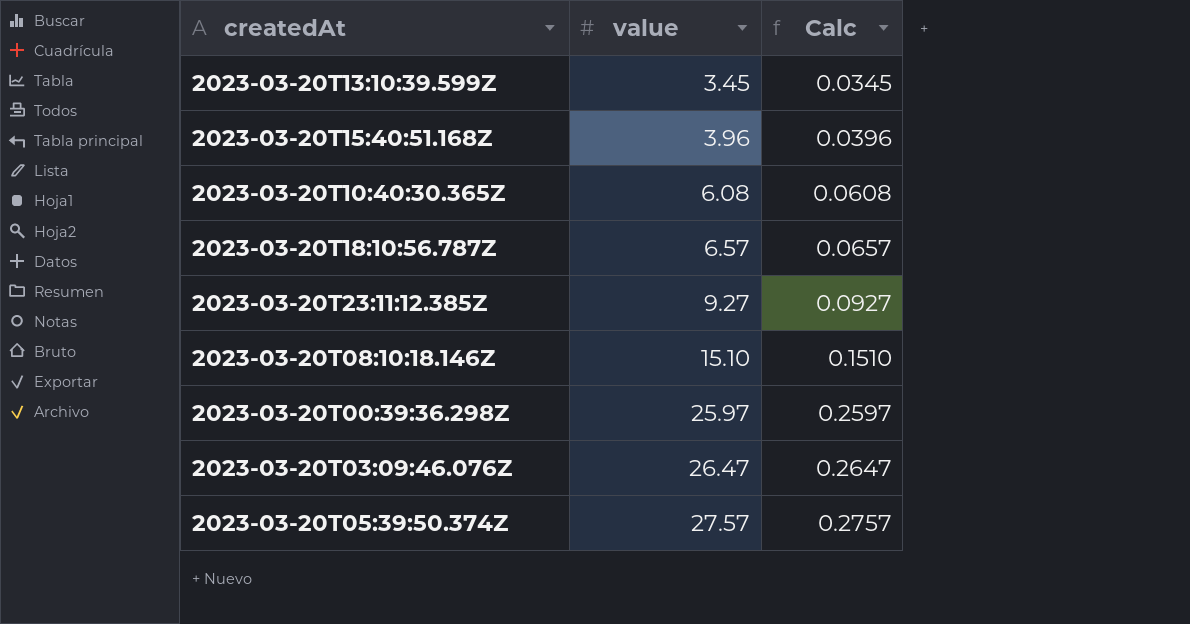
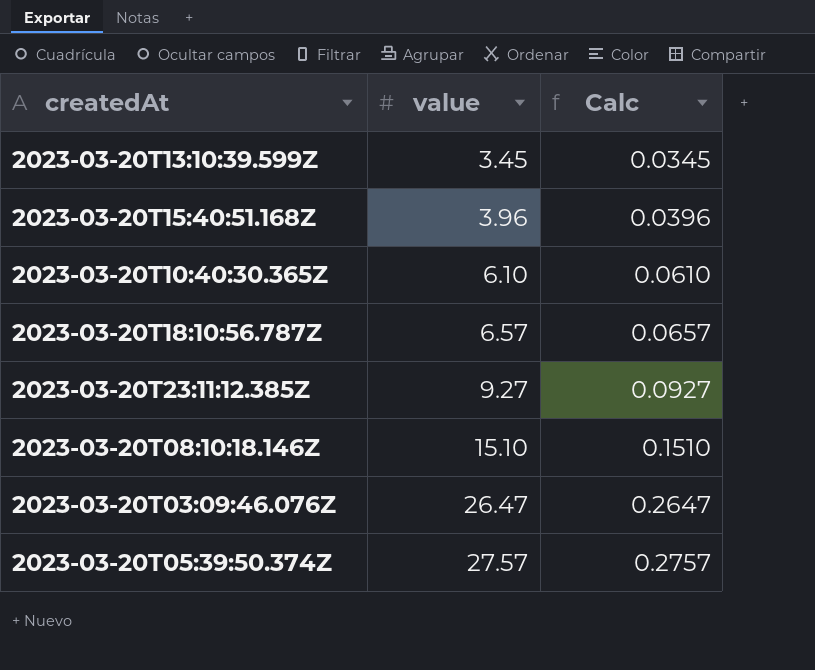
row 2023-03-20T00:39:36.298Z: 25.97 | 0.2597 -> none
2023-03-20T10:40:30.365Z | value: 6.08 -> 6.10
2023-03-20T10:40:30.365Z | Calc: 0.0608 -> 0.0610

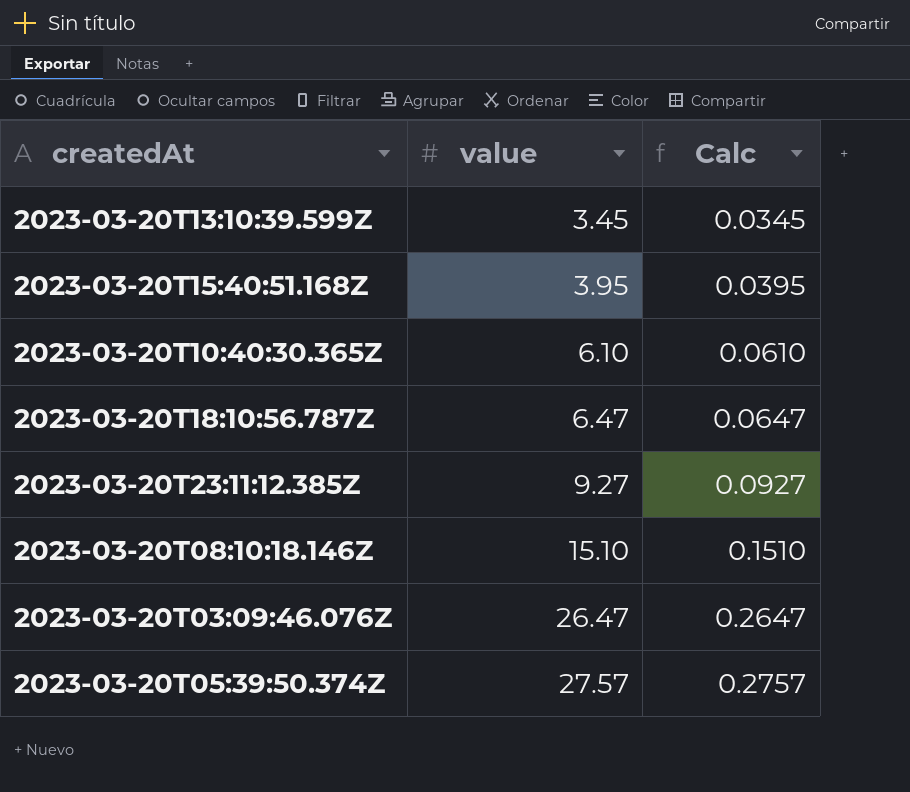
2023-03-20T15:40:51.168Z | value: 3.96 -> 3.95
2023-03-20T15:40:51.168Z | Calc: 0.0396 -> 0.0395
2023-03-20T18:10:56.787Z | value: 6.57 -> 6.47
2023-03-20T18:10:56.787Z | Calc: 0.0657 -> 0.0647

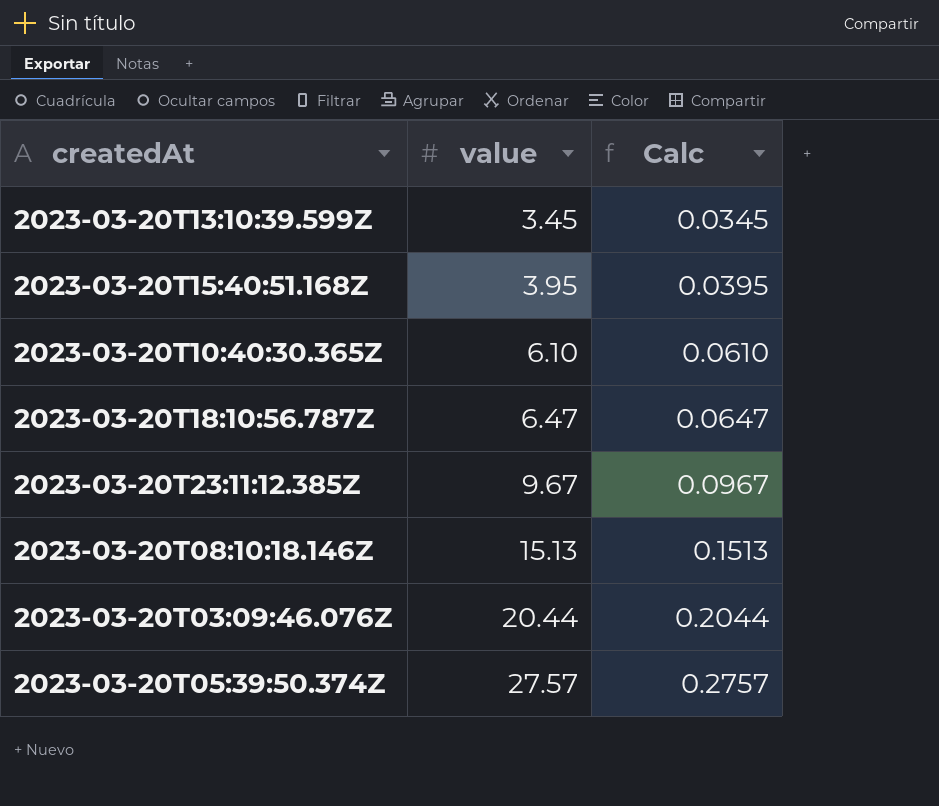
2023-03-20T23:11:12.385Z | value: 9.27 -> 9.67
2023-03-20T23:11:12.385Z | Calc: 0.0927 -> 0.0967
2023-03-20T08:10:18.146Z | value: 15.10 -> 15.13
2023-03-20T08:10:18.146Z | Calc: 0.1510 -> 0.1513
2023-03-20T03:09:46.076Z | value: 26.47 -> 20.44
2023-03-20T03:09:46.076Z | Calc: 0.2647 -> 0.2044

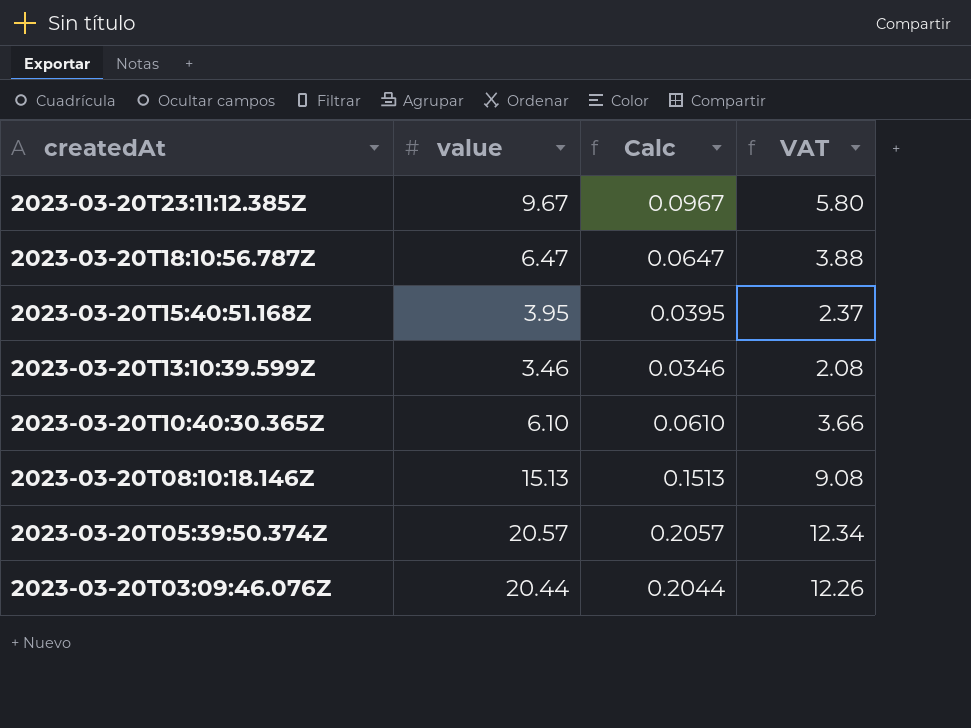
row order: value ascending -> createdAt descending
column VAT | formula: none -> [value] * 0.6
2023-03-20T13:10:39.599Z | value: 3.45 -> 3.46
2023-03-20T13:10:39.599Z | Calc: 0.0345 -> 0.0346
2023-03-20T05:39:50.374Z | value: 27.57 -> 20.57
2023-03-20T05:39:50.374Z | Calc: 0.2757 -> 0.2057

